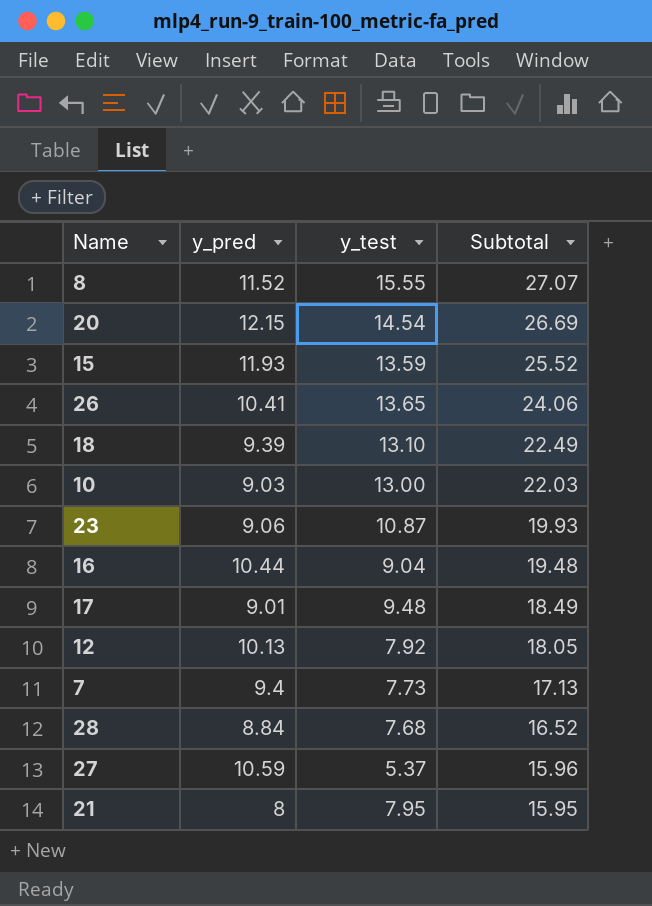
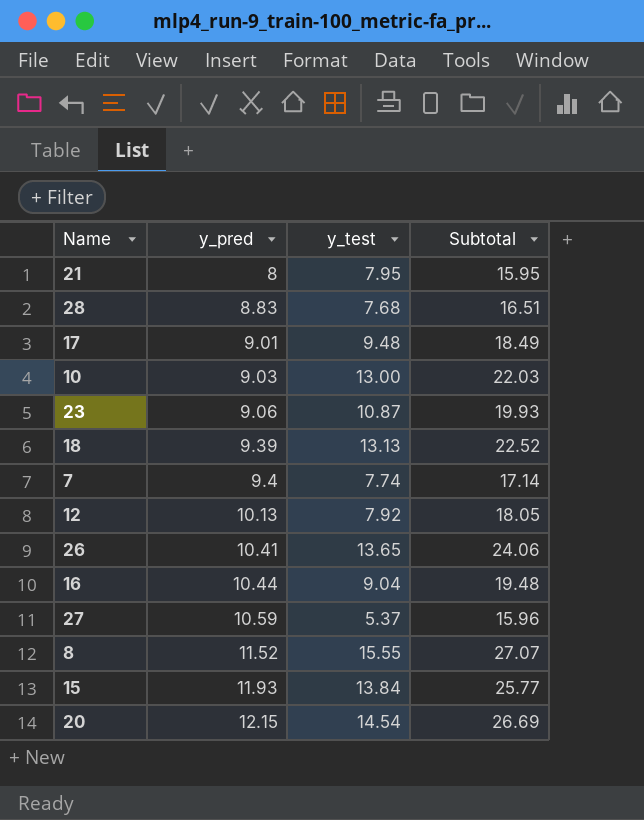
row order: Subtotal descending -> y_pred ascending
28 | y_pred: 8.84 -> 8.83
28 | Subtotal: 16.52 -> 16.51
18 | y_test: 13.10 -> 13.13
18 | Subtotal: 22.49 -> 22.52
7 | y_test: 7.73 -> 7.74
7 | Subtotal: 17.13 -> 17.14
15 | y_test: 13.59 -> 13.84
15 | Subtotal: 25.52 -> 25.77

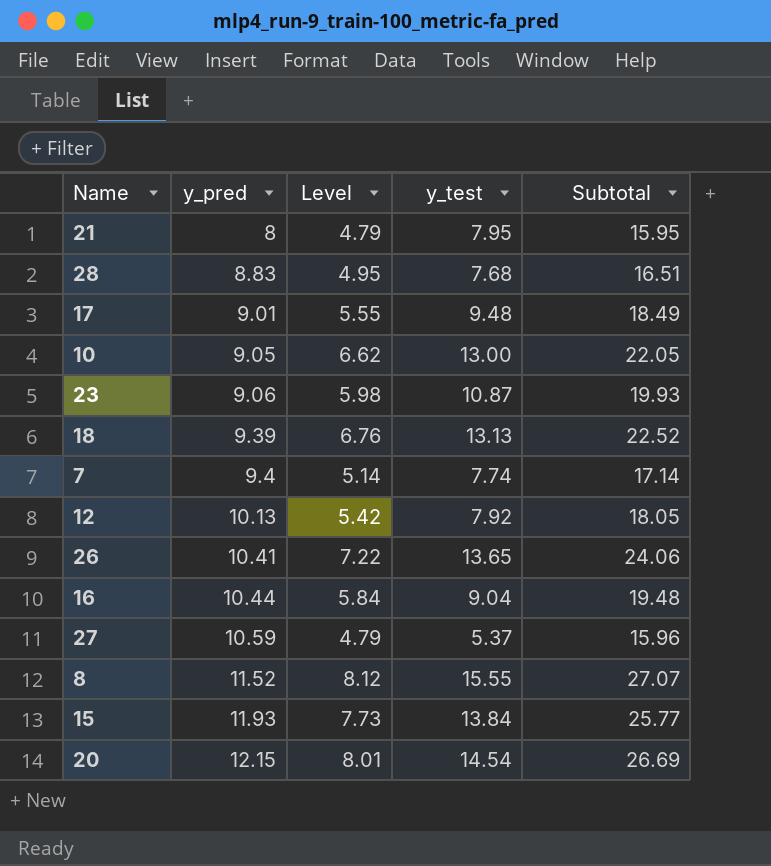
column Level | formula: none -> [Subtotal] * 0.3
10 | y_pred: 9.03 -> 9.05
10 | Subtotal: 22.03 -> 22.05

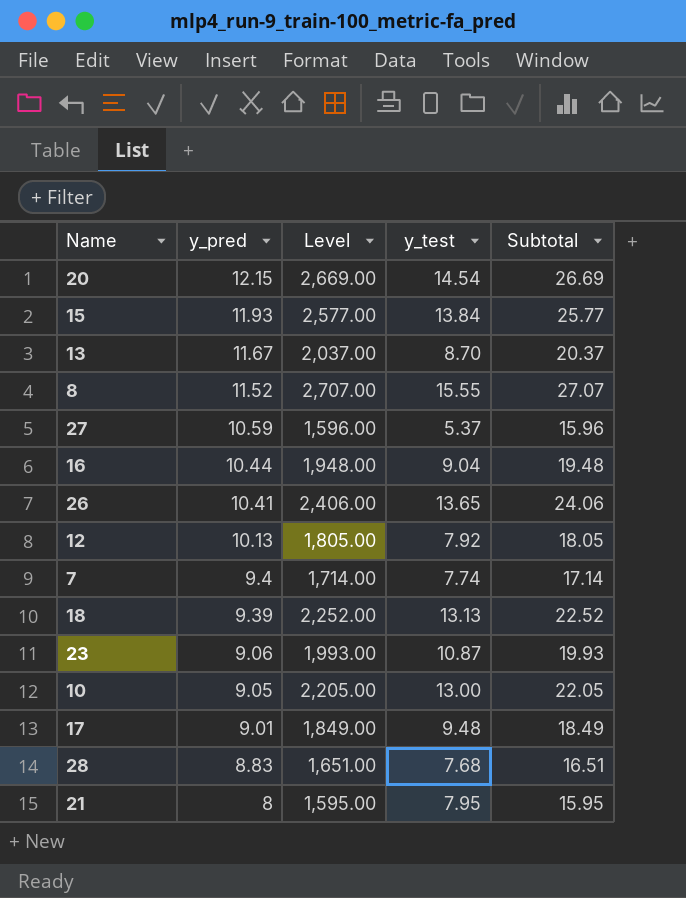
row order: y_pred ascending -> y_pred descending
column Level | formula: [Subtotal] * 0.3 -> [Subtotal] * 100
row 13: none -> 11.67 | 2,037.00 | 8.70 | 20.37

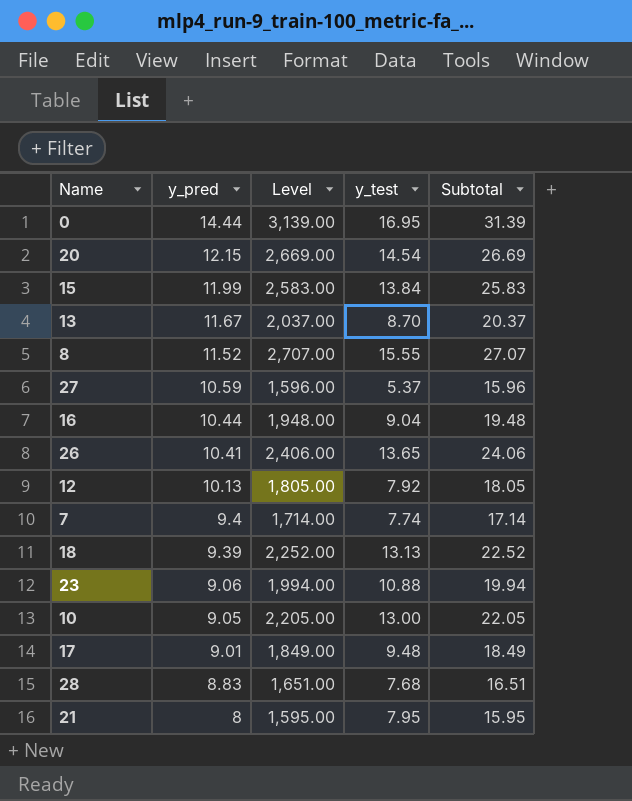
row 0: none -> 14.44 | 3,139.00 | 16.95 | 31.39
15 | y_pred: 11.93 -> 11.99
15 | Level: 2,577.00 -> 2,583.00
15 | Subtotal: 25.77 -> 25.83
23 | Level: 1,993.00 -> 1,994.00
23 | y_test: 10.87 -> 10.88
23 | Subtotal: 19.93 -> 19.94

